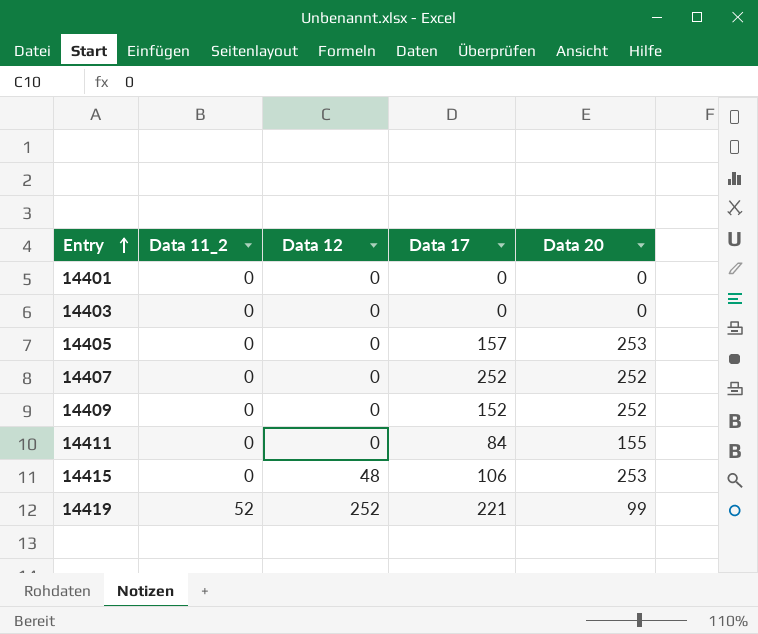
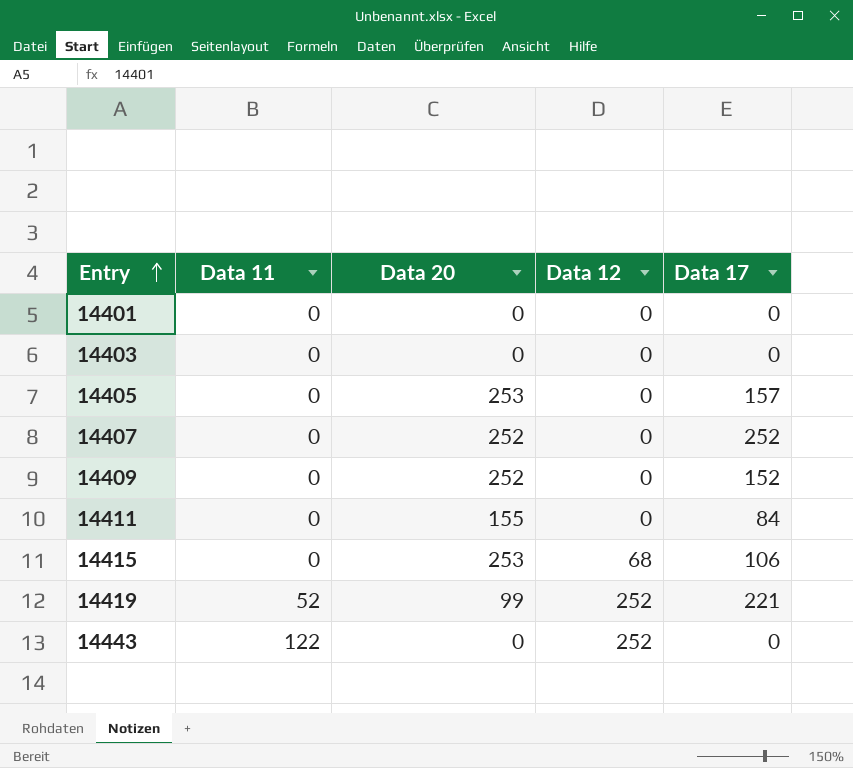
column name: Data 11_2 -> Data 11
column Data 20 | position: 5 -> 3
14415 | Data 12: 48 -> 68
row 14443: none -> 122 | 0 | 252 | 0

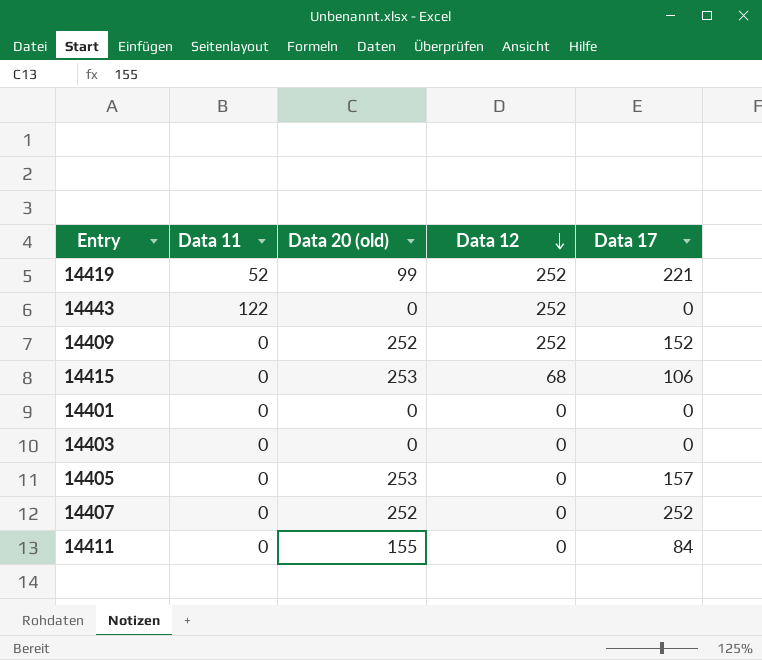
row order: Entry ascending -> Data 12 descending
column name: Data 20 -> Data 20 (old)
14409 | Data 12: 0 -> 252

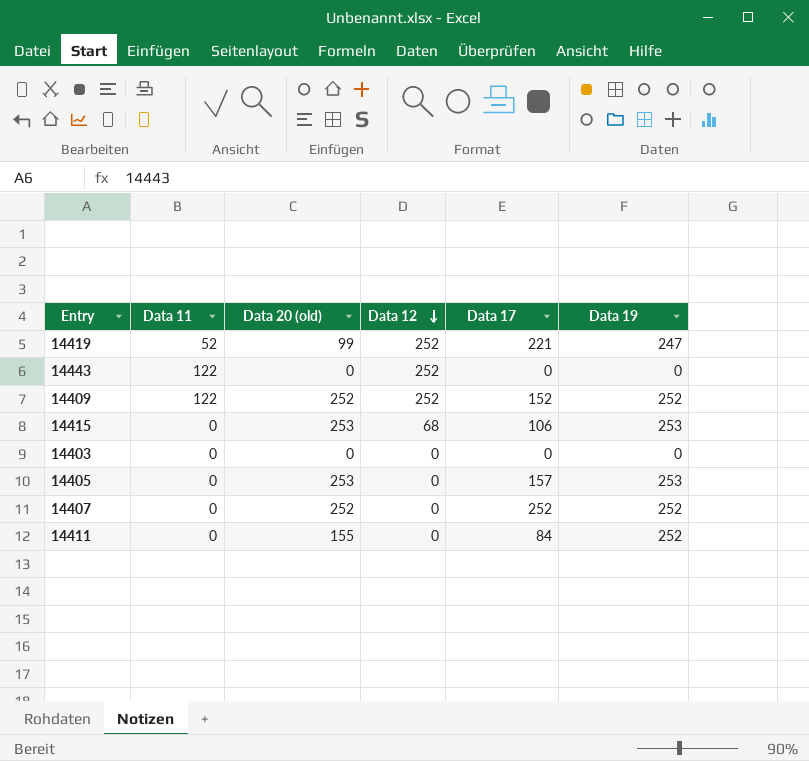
column Data 19 | position: none -> 6
row 14401: 0 | 0 | 0 | 0 -> none
14409 | Data 11: 0 -> 122

